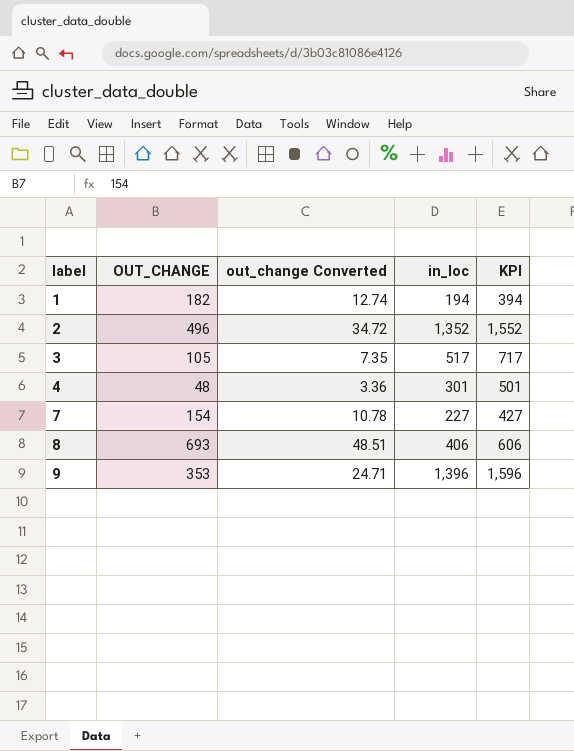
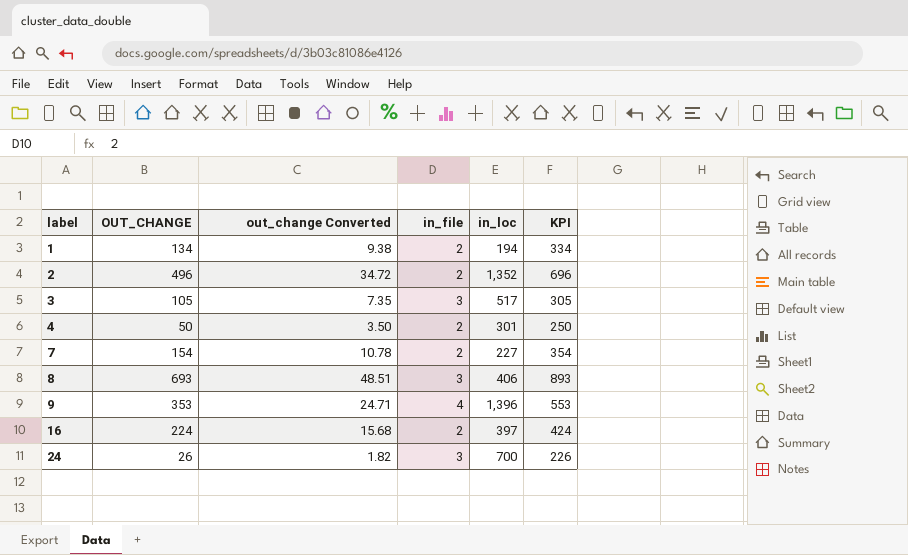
column in_file | position: none -> 4
column KPI | formula: [in_loc] + 200 -> [OUT_CHANGE] + 200
1 | OUT_CHANGE: 182 -> 134
1 | out_change Converted: 12.74 -> 9.38
4 | OUT_CHANGE: 48 -> 50
4 | out_change Converted: 3.36 -> 3.50
row 16: none -> 224 | 15.68 | 2 | 397 | 424
row 24: none -> 26 | 1.82 | 3 | 700 | 226

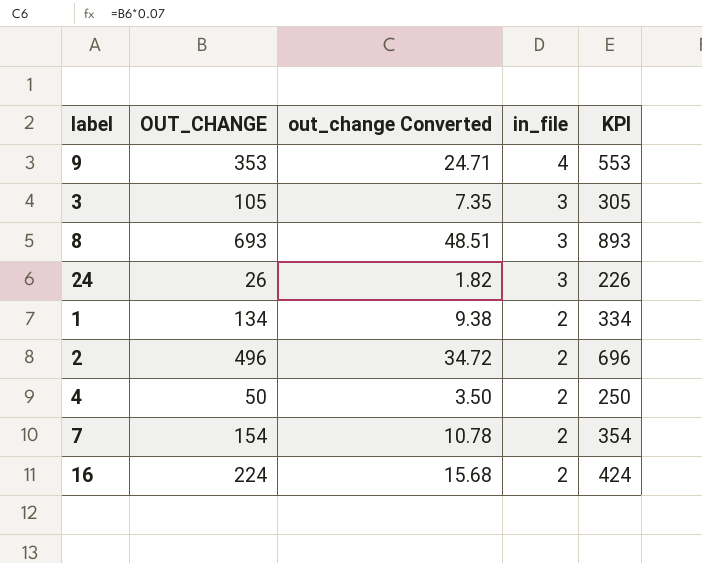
row order: label ascending -> in_file descending
column in_loc | position: 5 -> none

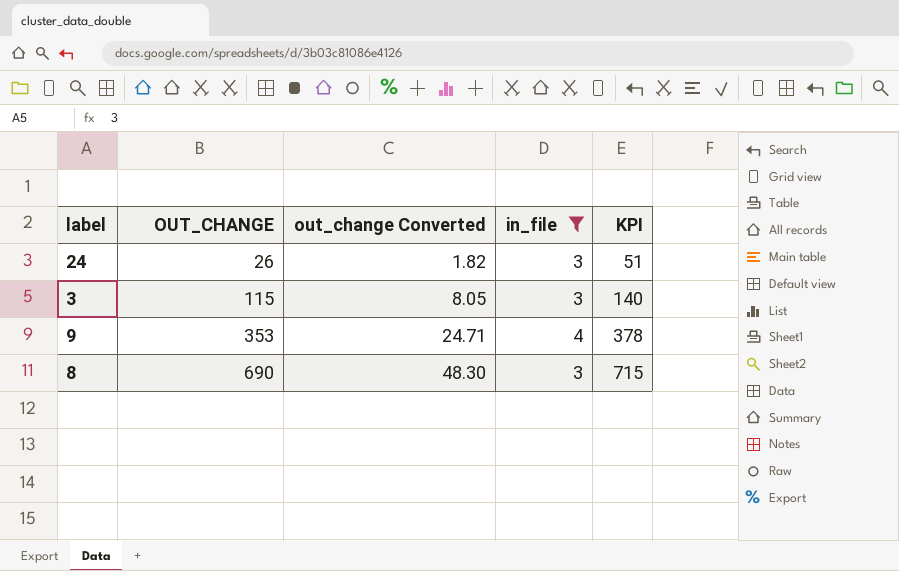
filter: none -> in_file != 2
row order: in_file descending -> OUT_CHANGE ascending
column KPI | formula: [OUT_CHANGE] + 200 -> [OUT_CHANGE] + 25
3 | OUT_CHANGE: 105 -> 115
3 | out_change Converted: 7.35 -> 8.05
8 | OUT_CHANGE: 693 -> 690
8 | out_change Converted: 48.51 -> 48.30

